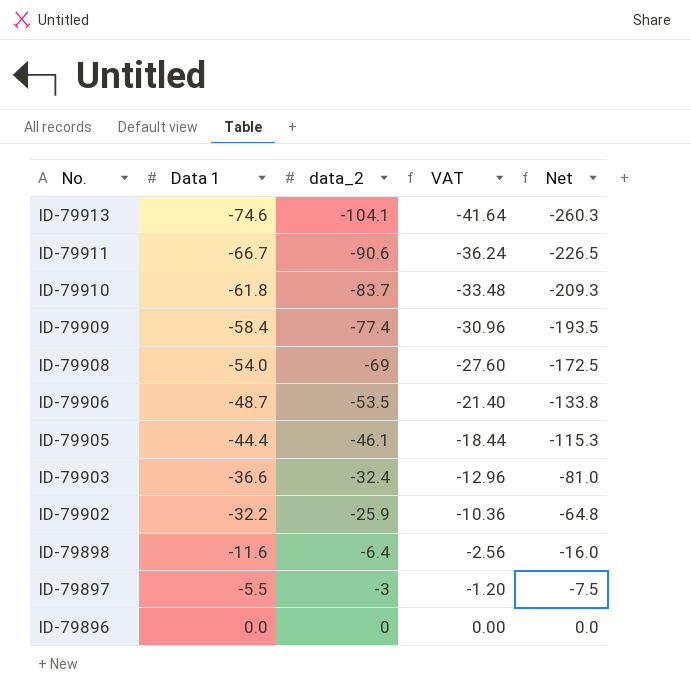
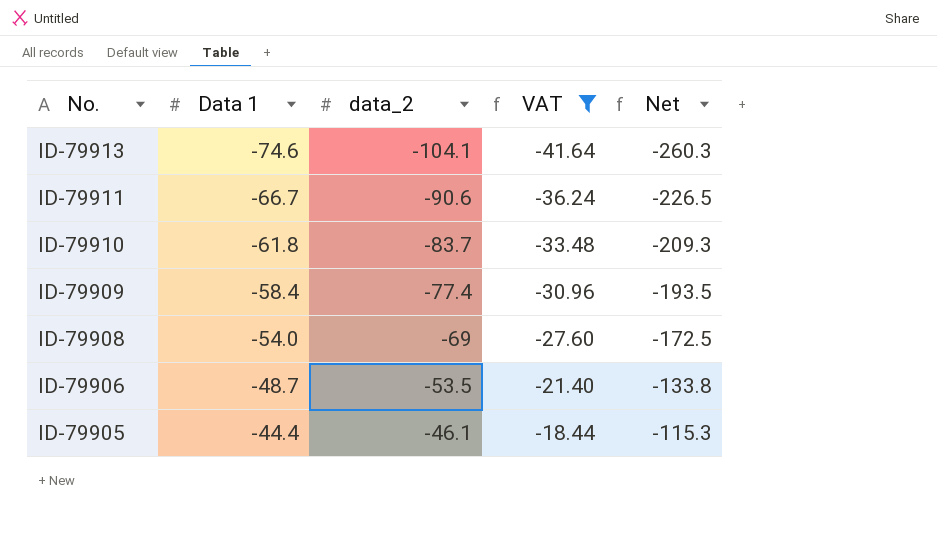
filter: none -> VAT <= -18.44

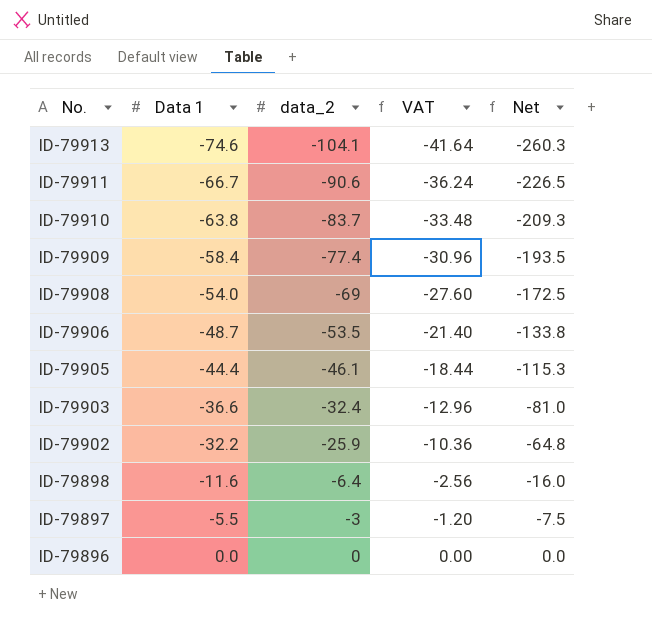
filter: VAT <= -18.44 -> none
ID-79910 | Data 1: -61.8 -> -63.8

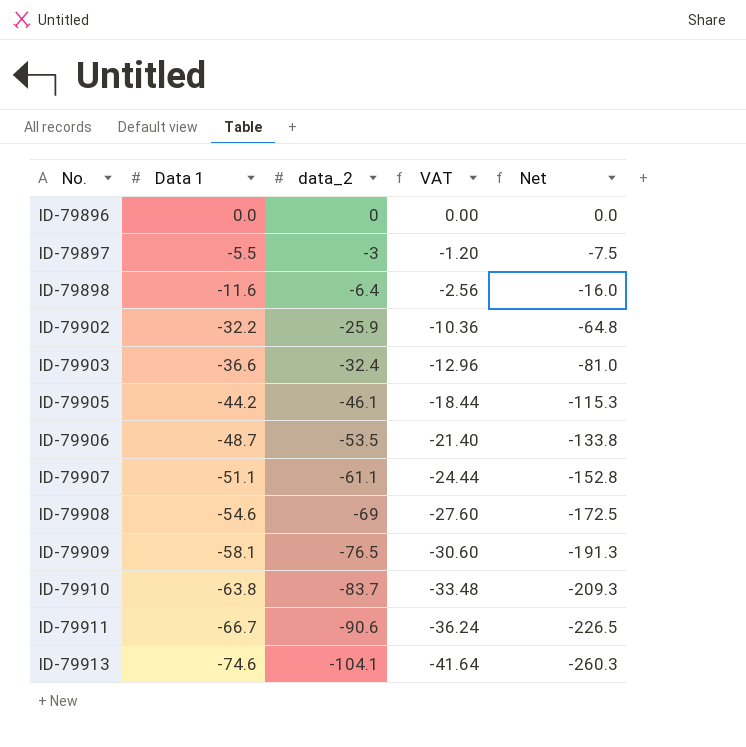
row order: No. descending -> No. ascending
ID-79905 | Data 1: -44.4 -> -44.2
row ID-79907: none -> -51.1 | -61.1 | -24.44 | -152.8
ID-79908 | Data 1: -54.0 -> -54.6
ID-79909 | Data 1: -58.4 -> -58.1
ID-79909 | data_2: -77.4 -> -76.5
ID-79909 | VAT: -30.96 -> -30.60
ID-79909 | Net: -193.5 -> -191.3

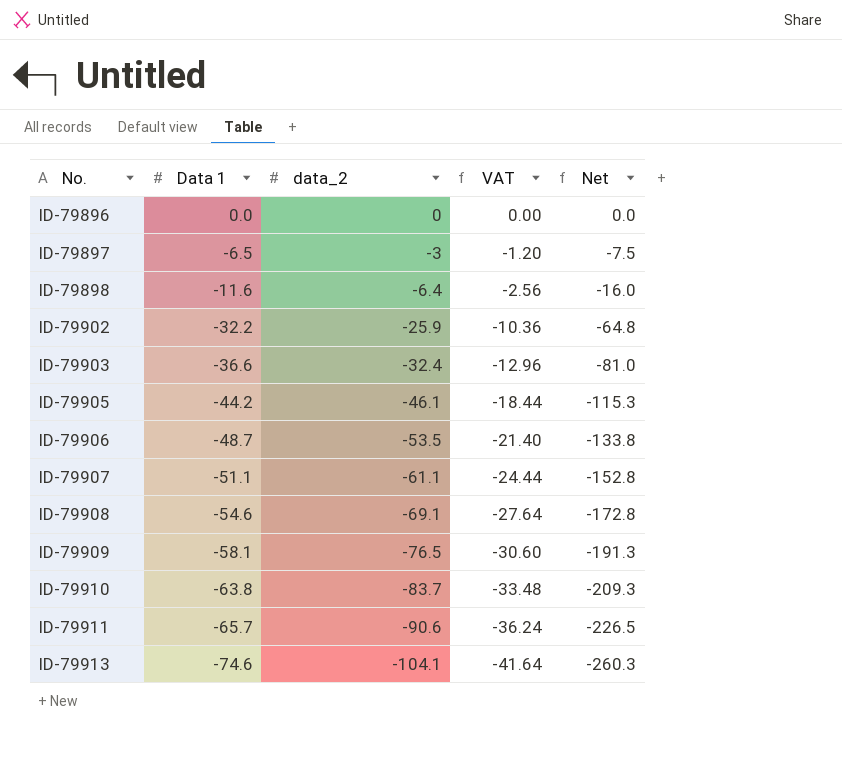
ID-79897 | Data 1: -5.5 -> -6.5
ID-79908 | data_2: -69 -> -69.1
ID-79908 | VAT: -27.60 -> -27.64
ID-79908 | Net: -172.5 -> -172.8
ID-79911 | Data 1: -66.7 -> -65.7

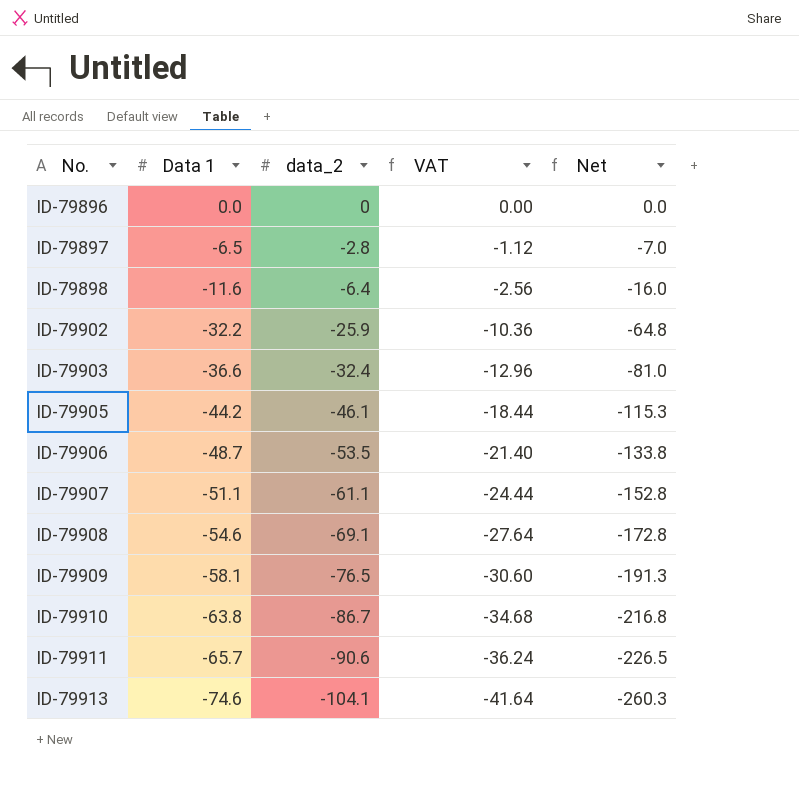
ID-79897 | data_2: -3 -> -2.8
ID-79897 | VAT: -1.20 -> -1.12
ID-79897 | Net: -7.5 -> -7.0
ID-79910 | data_2: -83.7 -> -86.7
ID-79910 | VAT: -33.48 -> -34.68
ID-79910 | Net: -209.3 -> -216.8

